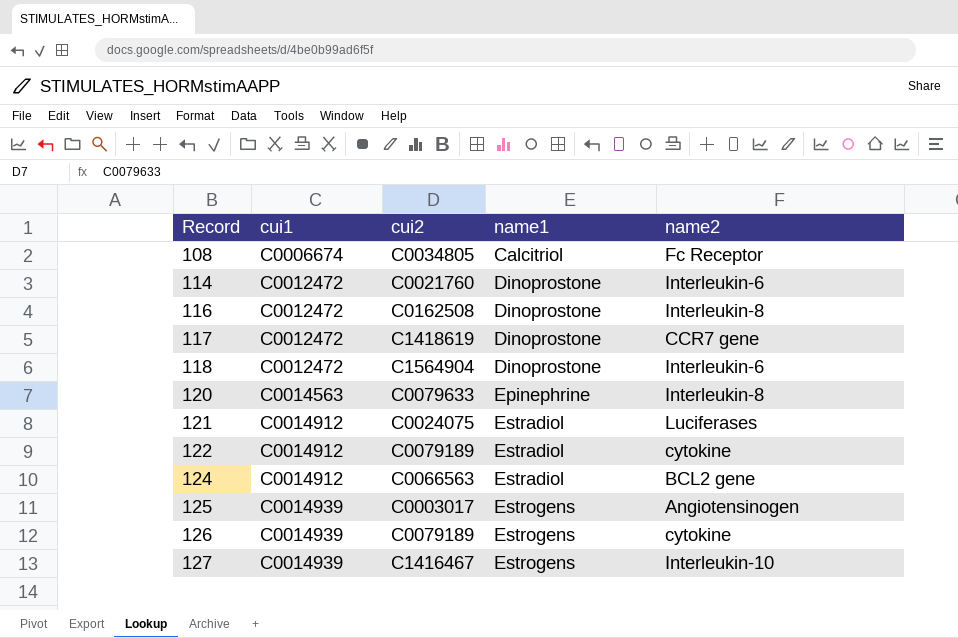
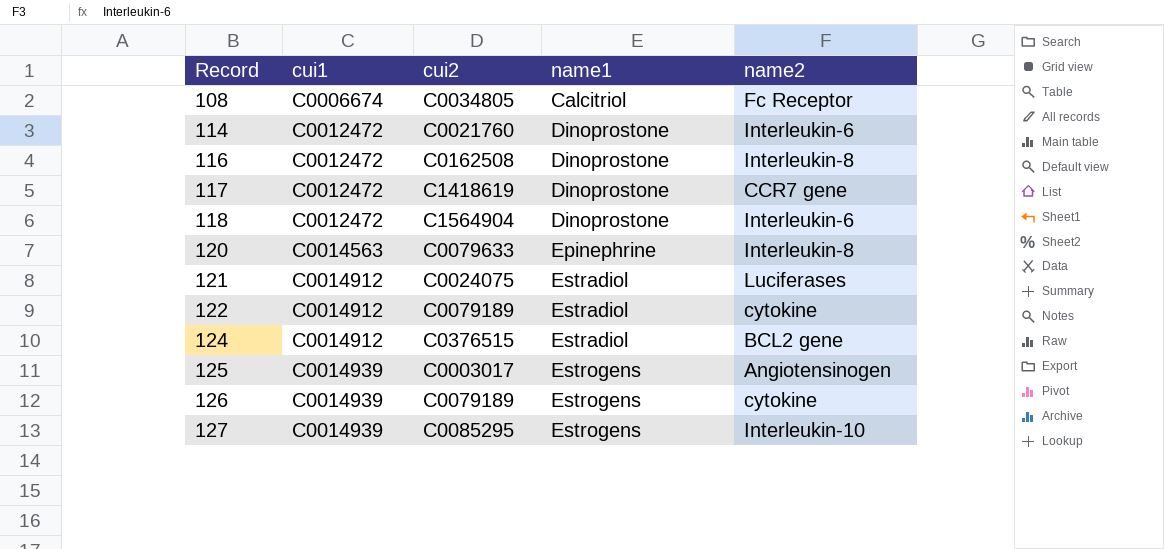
124 | cui2: C0066563 -> C0376515
127 | cui2: C1416467 -> C0085295

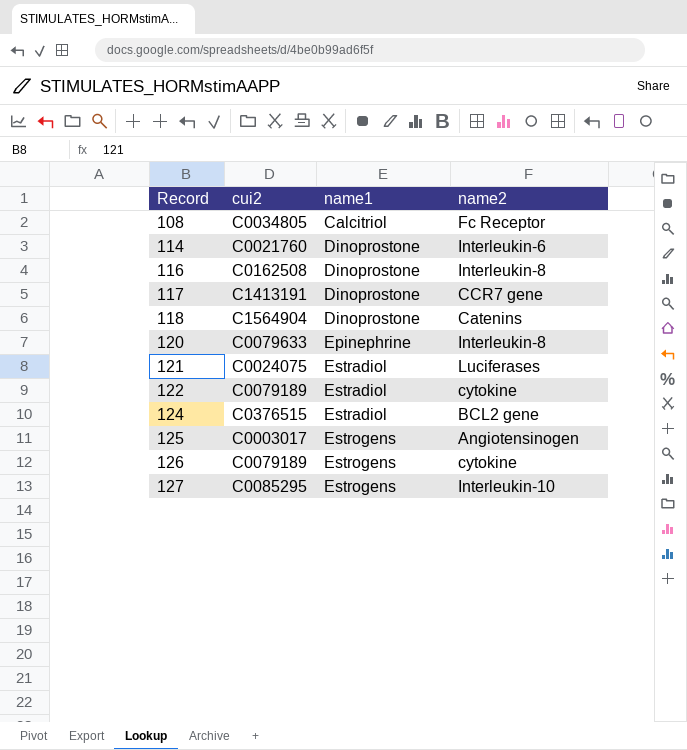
column cui1 | position: 2 -> none
117 | cui2: C1418619 -> C1413191
118 | name2: Interleukin-6 -> Catenins

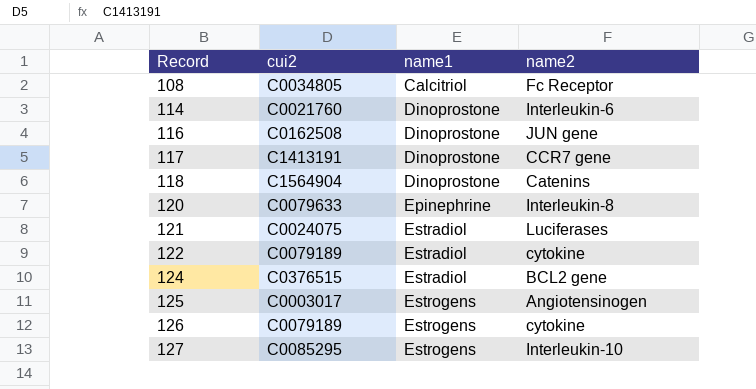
116 | name2: Interleukin-8 -> JUN gene

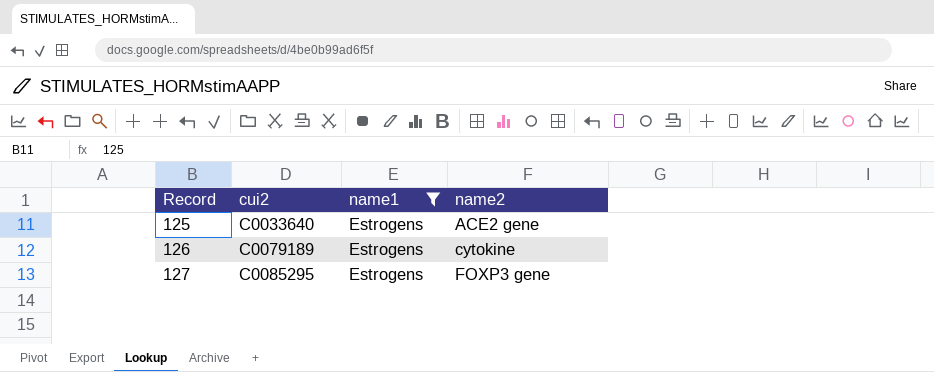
filter: none -> name1 = Estrogens
125 | cui2: C0003017 -> C0033640
125 | name2: Angiotensinogen -> ACE2 gene
127 | name2: Interleukin-10 -> FOXP3 gene

